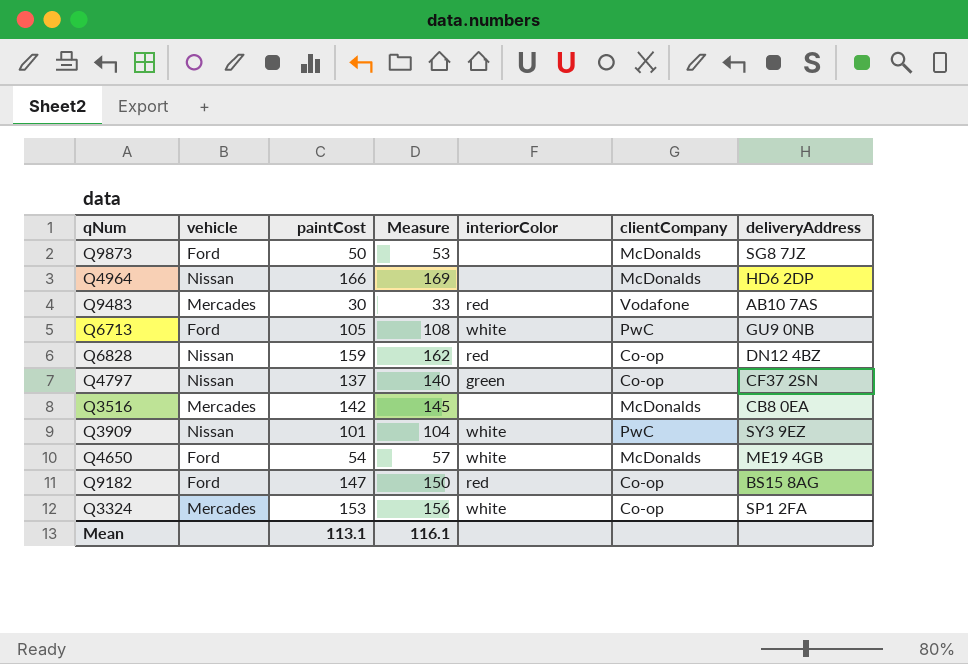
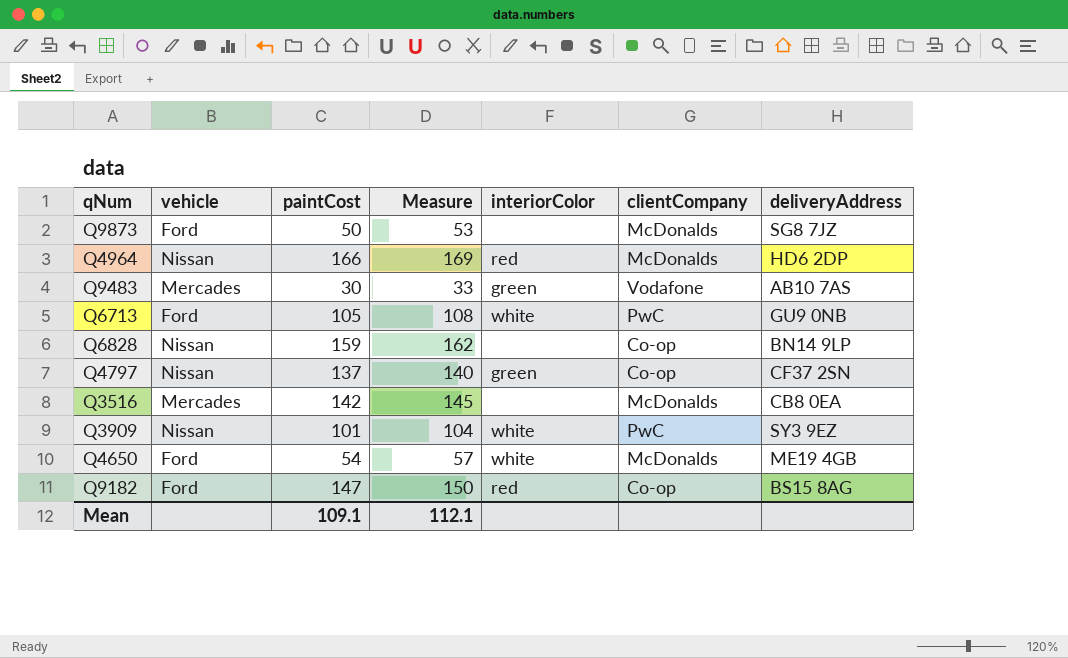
row Q3324: Mercades | 153 | 156 | white | Co-op | SP1 2FA -> none
Q4964 | interiorColor: none -> red
Q9483 | interiorColor: red -> green
Q6828 | interiorColor: red -> none
Q6828 | deliveryAddress: DN12 4BZ -> BN14 9LP
Mean | paintCost: 113.1 -> 109.1
Mean | Measure: 116.1 -> 112.1

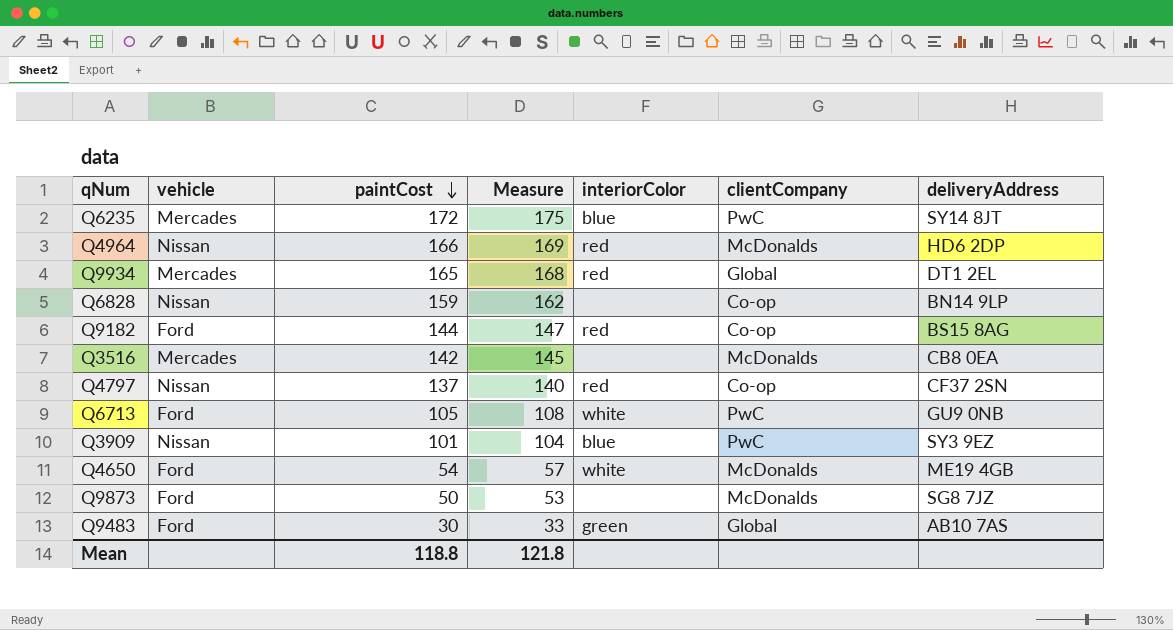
row order: none -> paintCost descending
row Q6235: none -> Mercades | 172 | 175 | blue | PwC | SY14 8JT
row Q9934: none -> Mercades | 165 | 168 | red | Global | DT1 2EL
Q9182 | paintCost: 147 -> 144
Q9182 | Measure: 150 -> 147
Q4797 | interiorColor: green -> red
Q3909 | interiorColor: white -> blue
Q9483 | vehicle: Mercades -> Ford
Q9483 | clientCompany: Vodafone -> Global
Mean | paintCost: 109.1 -> 118.8
Mean | Measure: 112.1 -> 121.8

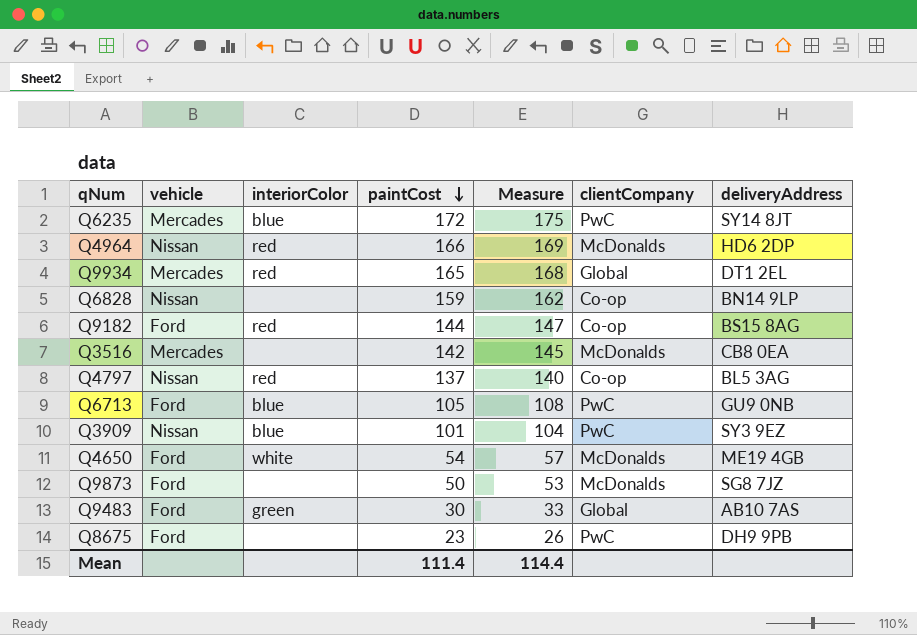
column interiorColor | position: 5 -> 3
Q4797 | deliveryAddress: CF37 2SN -> BL5 3AG
Q6713 | interiorColor: white -> blue
row Q8675: none -> Ford | none | 23 | 26 | PwC | DH9 9PB
Mean | paintCost: 118.8 -> 111.4
Mean | Measure: 121.8 -> 114.4

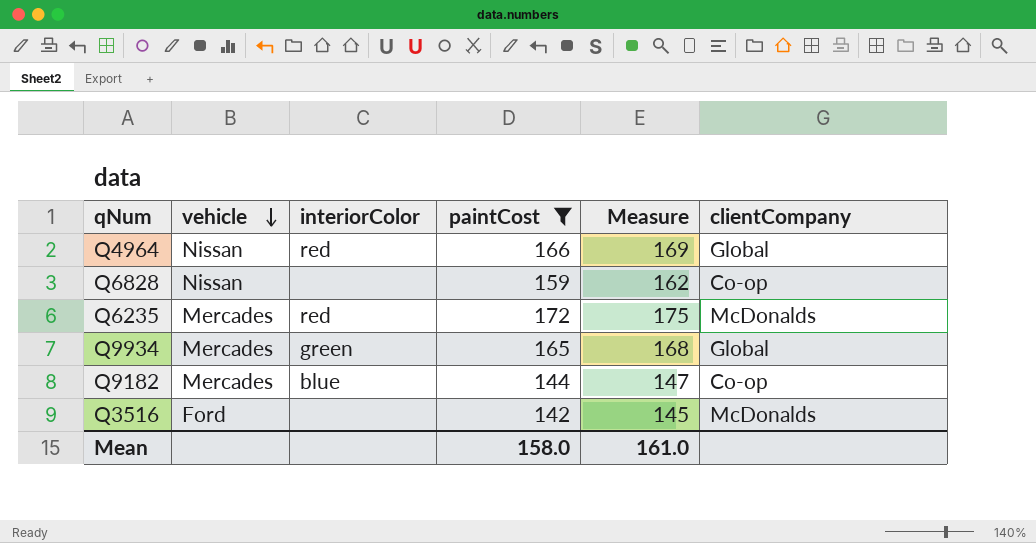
filter: none -> paintCost >= 142
row order: paintCost descending -> vehicle descending
column deliveryAddress | position: 7 -> none
Q4964 | clientCompany: McDonalds -> Global
Q6235 | interiorColor: blue -> red
Q6235 | clientCompany: PwC -> McDonalds
Q9934 | interiorColor: red -> green
Q9182 | vehicle: Ford -> Mercades
Q9182 | interiorColor: red -> blue
Q3516 | vehicle: Mercades -> Ford
Mean | paintCost: 111.4 -> 158.0
Mean | Measure: 114.4 -> 161.0

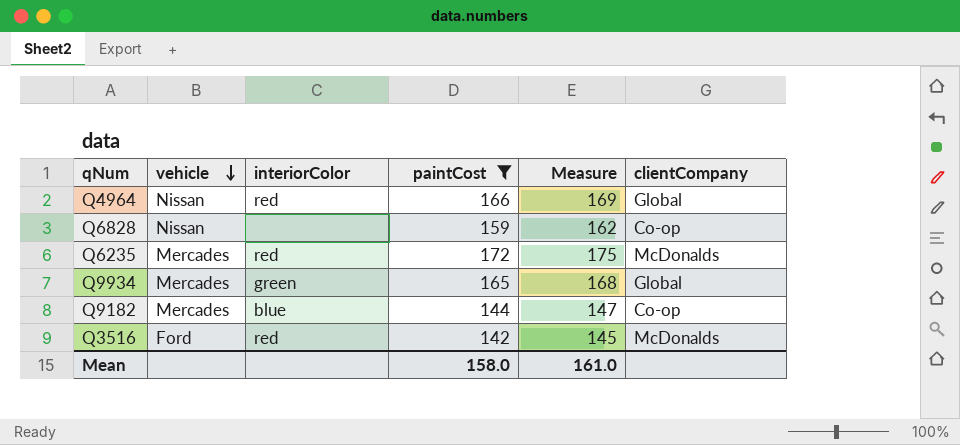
Q3516 | interiorColor: none -> red

